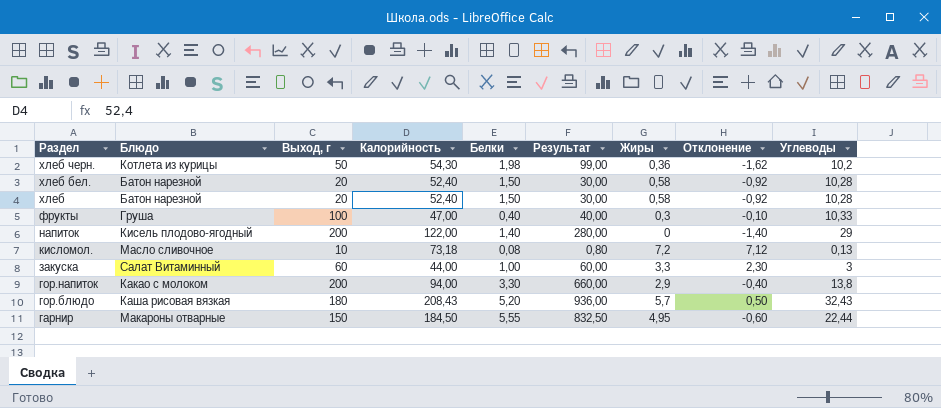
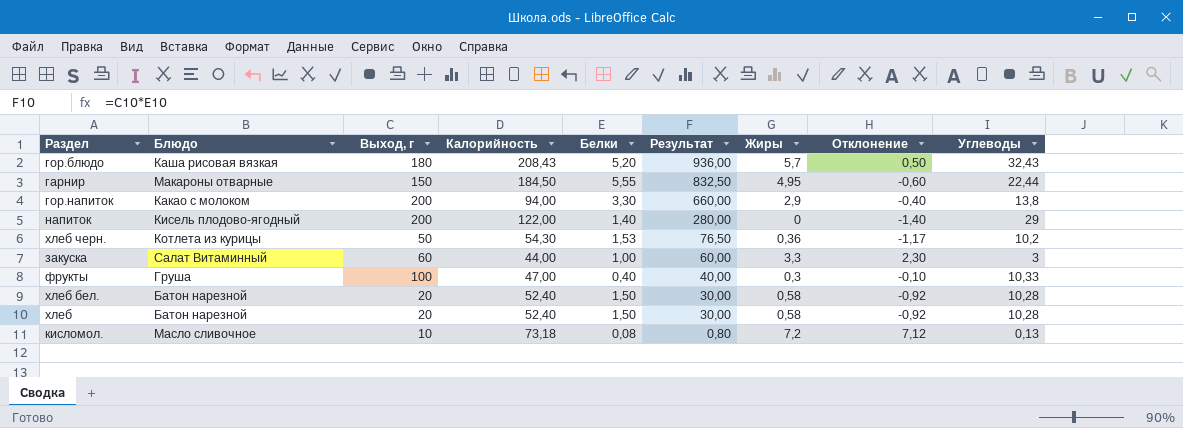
row order: Раздел descending -> Результат descending
хлеб черн. | Белки: 1,98 -> 1,53
хлеб черн. | Результат: 99,00 -> 76,50
хлеб черн. | Отклонение: -1,62 -> -1,17

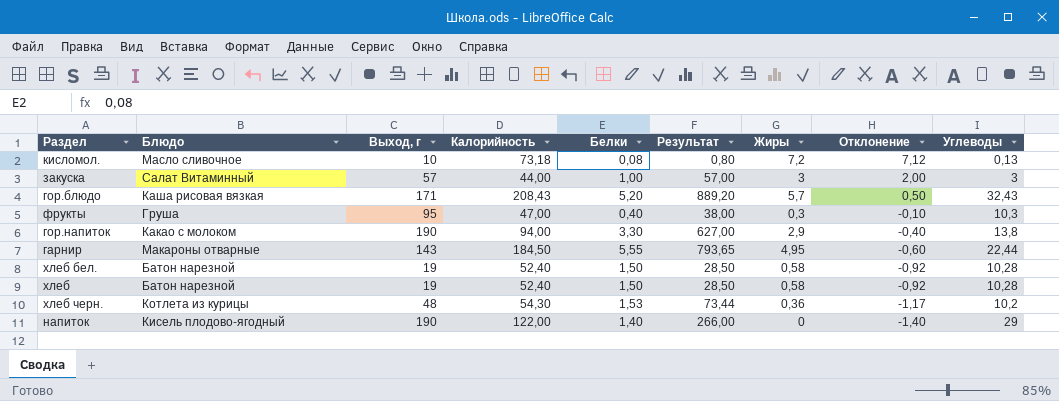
row order: Результат descending -> Отклонение descending
закуска | Выход, г: 60 -> 57
закуска | Результат: 60,00 -> 57,00
закуска | Жиры: 3,3 -> 3
закуска | Отклонение: 2,30 -> 2,00
гор.блюдо | Выход, г: 180 -> 171
гор.блюдо | Результат: 936,00 -> 889,20
фрукты | Выход, г: 100 -> 95
фрукты | Результат: 40,00 -> 38,00
фрукты | Углеводы: 10,33 -> 10,3
гор.напиток | Выход, г: 200 -> 190
гор.напиток | Результат: 660,00 -> 627,00
гарнир | Выход, г: 150 -> 143
гарнир | Результат: 832,50 -> 793,65
хлеб бел. | Выход, г: 20 -> 19
хлеб бел. | Результат: 30,00 -> 28,50
хлеб | Выход, г: 20 -> 19
хлеб | Результат: 30,00 -> 28,50
хлеб черн. | Выход, г: 50 -> 48
хлеб черн. | Результат: 76,50 -> 73,44
напиток | Выход, г: 200 -> 190
напиток | Результат: 280,00 -> 266,00

